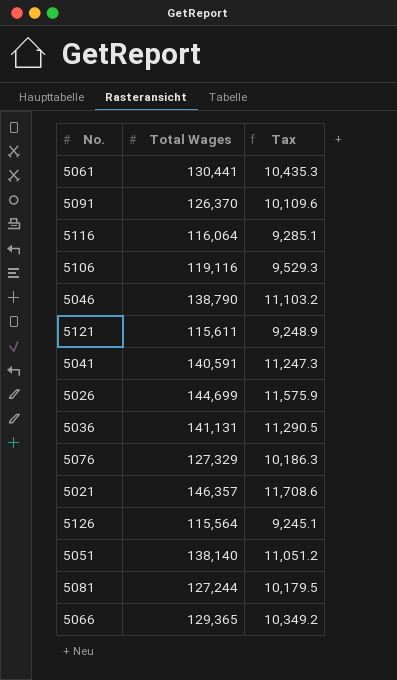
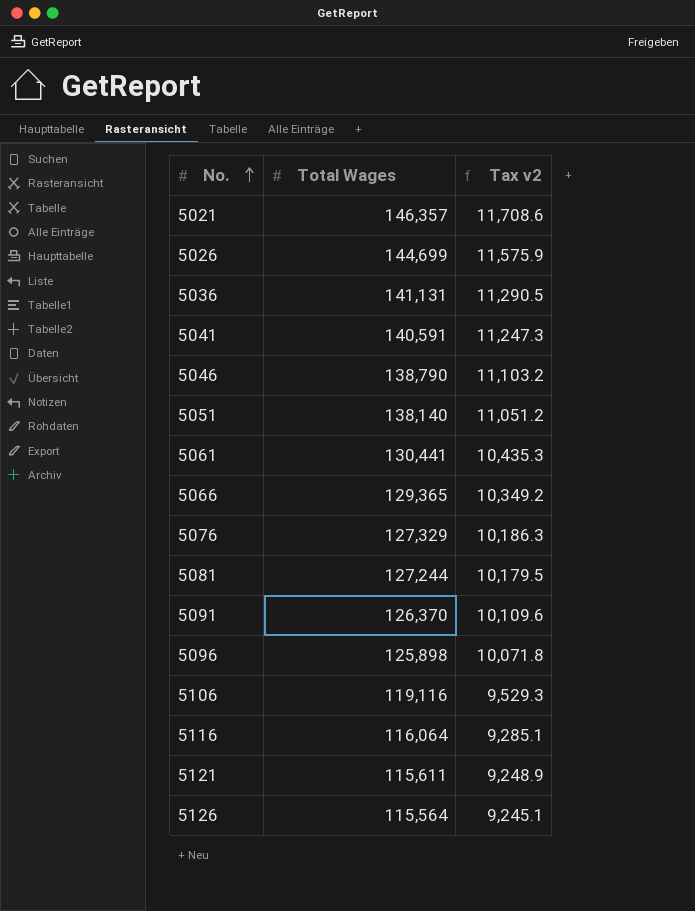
row order: none -> No. ascending
column name: Tax -> Tax v2
row 5096: none -> 125,898 | 10,071.8

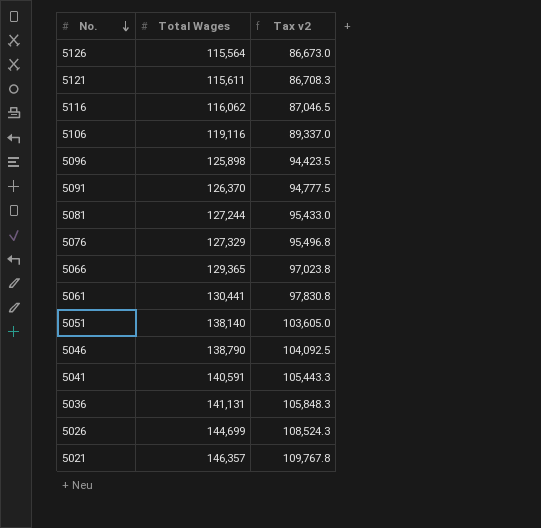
row order: No. ascending -> No. descending
column Tax v2 | formula: [Total Wages] * 0.08 -> [Total Wages] * 0.75
5116 | Total Wages: 116,064 -> 116,062

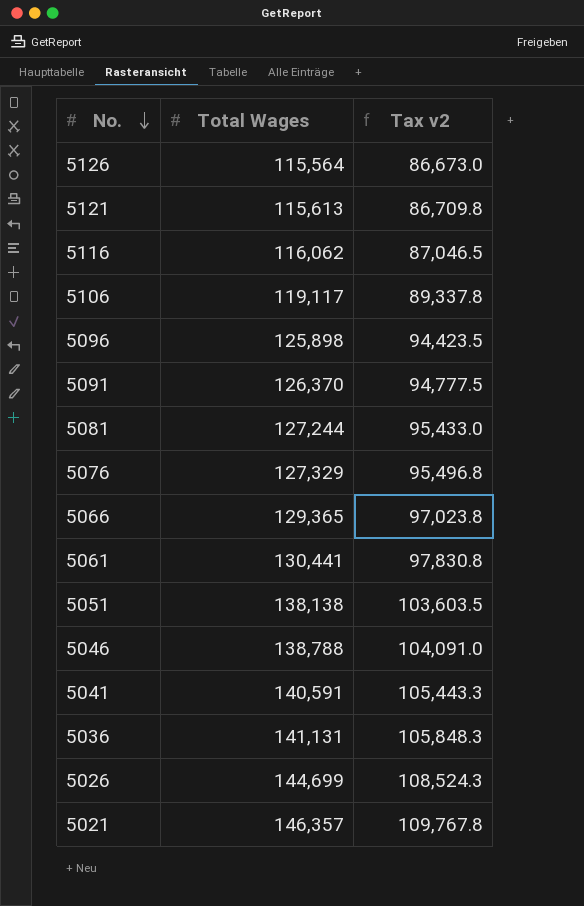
5121 | Total Wages: 115,611 -> 115,613
5121 | Tax v2: 86,708.3 -> 86,709.8
5106 | Total Wages: 119,116 -> 119,117
5106 | Tax v2: 89,337.0 -> 89,337.8
5051 | Total Wages: 138,140 -> 138,138
5051 | Tax v2: 103,605.0 -> 103,603.5
5046 | Total Wages: 138,790 -> 138,788
5046 | Tax v2: 104,092.5 -> 104,091.0

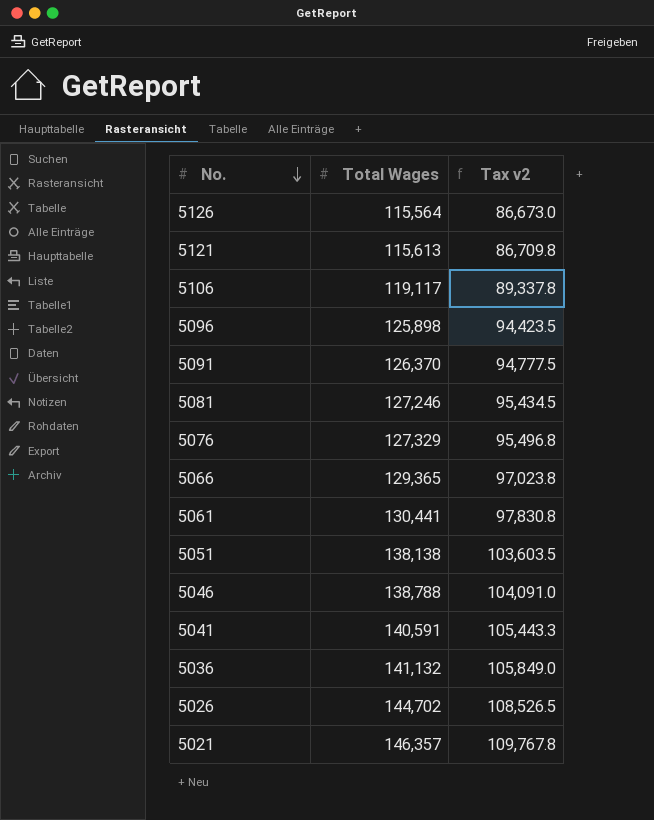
row 5116: 116,062 | 87,046.5 -> none
5081 | Total Wages: 127,244 -> 127,246
5081 | Tax v2: 95,433.0 -> 95,434.5
5036 | Total Wages: 141,131 -> 141,132
5036 | Tax v2: 105,848.3 -> 105,849.0
5026 | Total Wages: 144,699 -> 144,702
5026 | Tax v2: 108,524.3 -> 108,526.5

